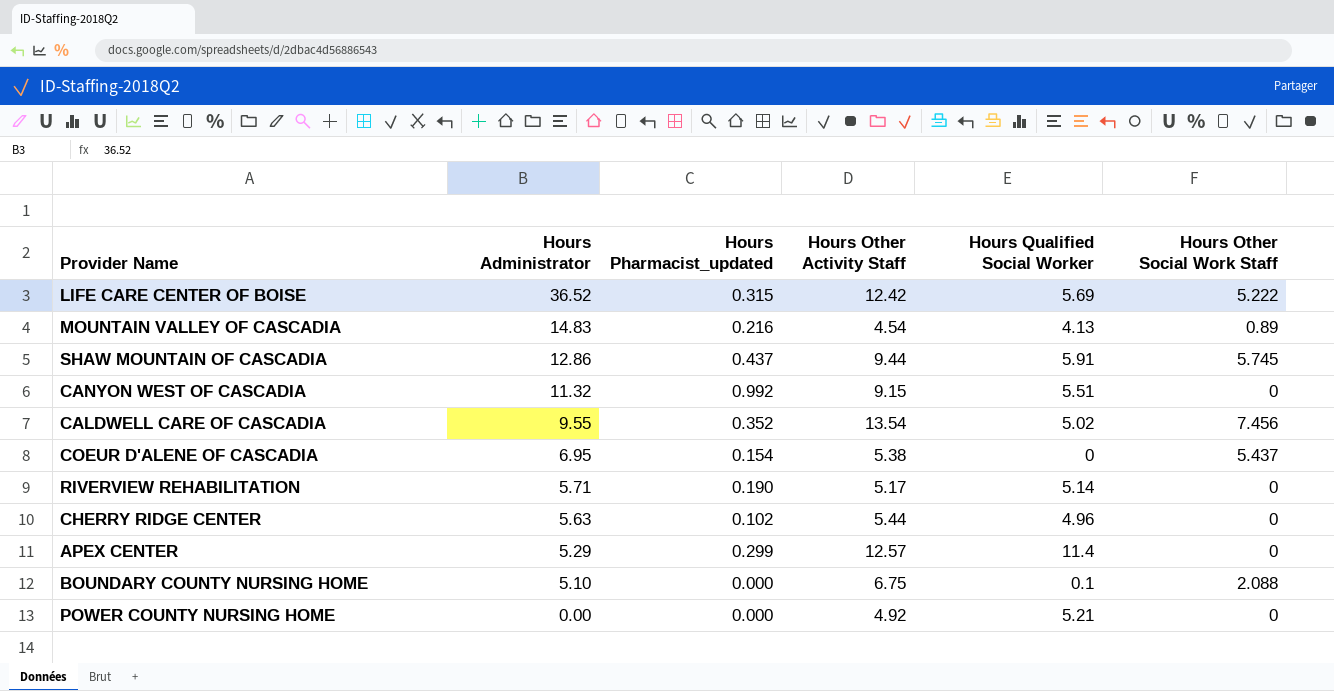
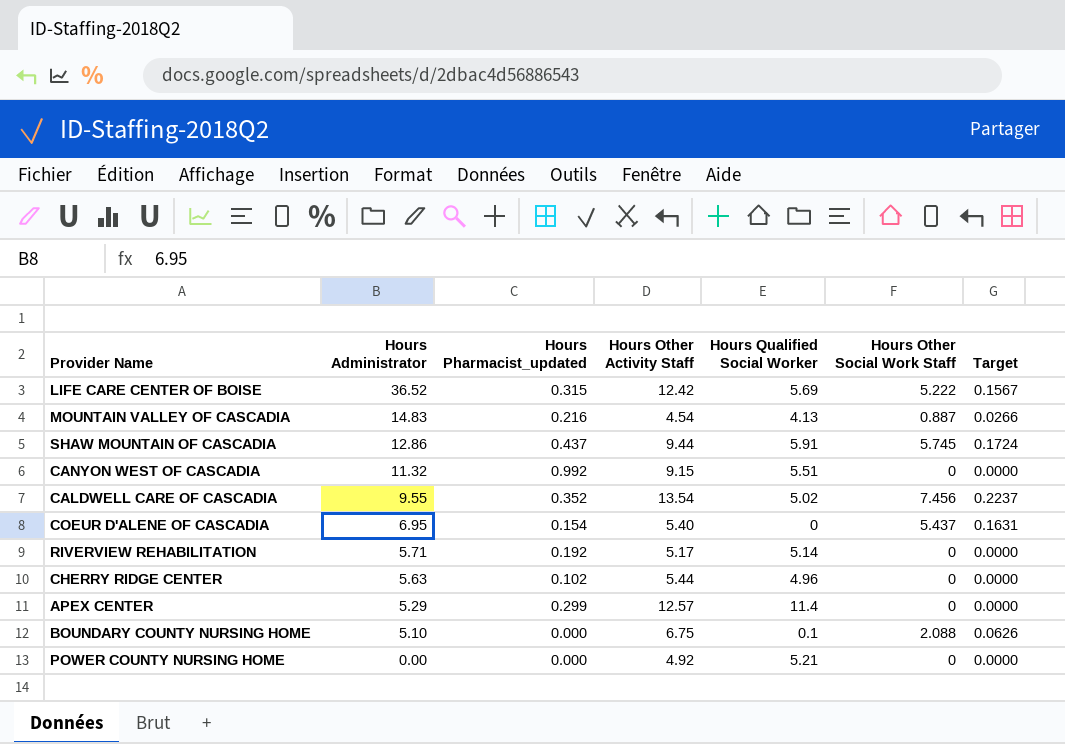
column Target | formula: none -> [Hours Other Social Work Staff] * 0.03
MOUNTAIN VALLEY OF CASCADIA | Hours Other Social Work Staff: 0.89 -> 0.887
COEUR D'ALENE OF CASCADIA | Hours Other Activity Staff: 5.38 -> 5.40
RIVERVIEW REHABILITATION | Hours Pharmacist_updated: 0.190 -> 0.192

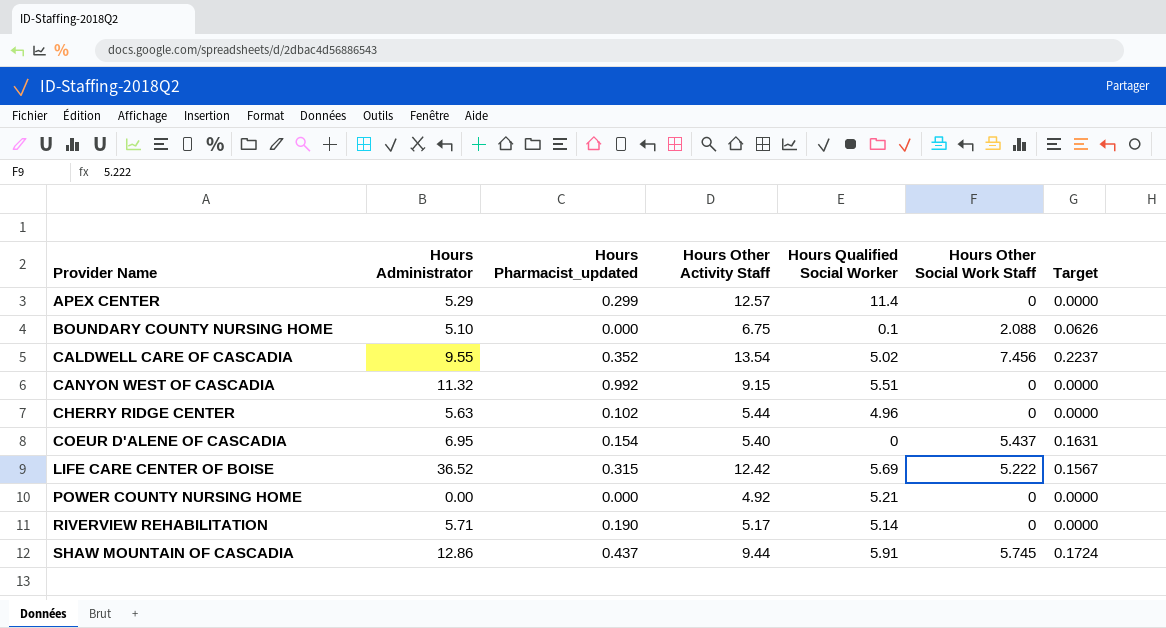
row order: Hours Administrator descending -> Provider Name ascending
row MOUNTAIN VALLEY OF CASCADIA: 14.83 | 0.216 | 4.54 | 4.13 | 0.887 | 0.0266 -> none
RIVERVIEW REHABILITATION | Hours Pharmacist_updated: 0.192 -> 0.190

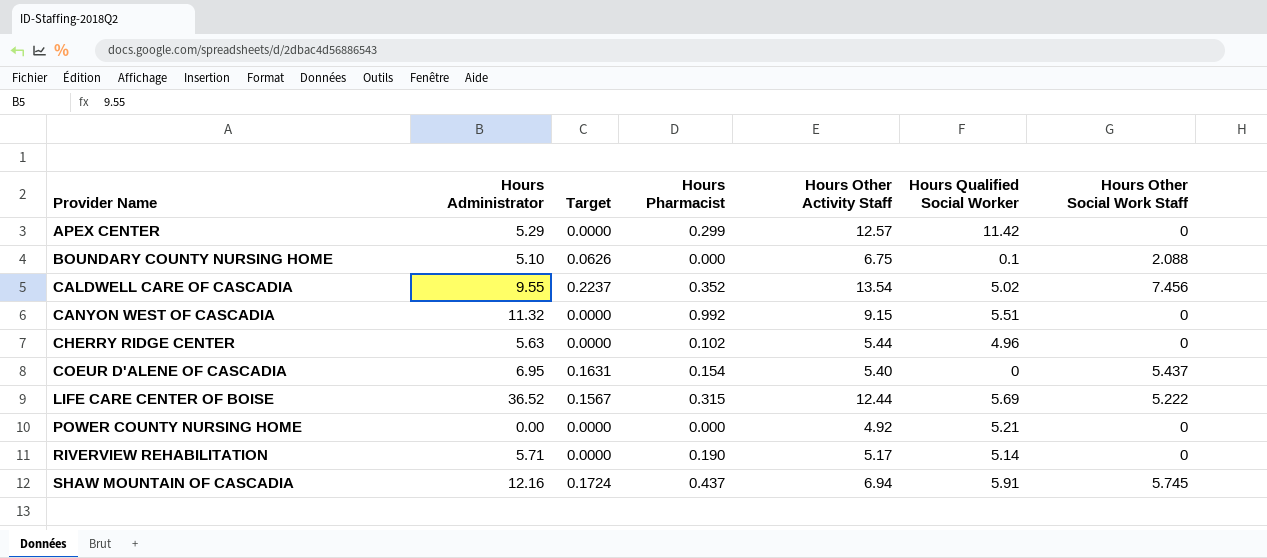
column Target | position: 7 -> 3
column name: Hours Pharmacist_updated -> Hours Pharmacist
APEX CENTER | Hours Qualified Social Worker: 11.4 -> 11.42
LIFE CARE CENTER OF BOISE | Hours Other Activity Staff: 12.42 -> 12.44
SHAW MOUNTAIN OF CASCADIA | Hours Administrator: 12.86 -> 12.16
SHAW MOUNTAIN OF CASCADIA | Hours Other Activity Staff: 9.44 -> 6.94

